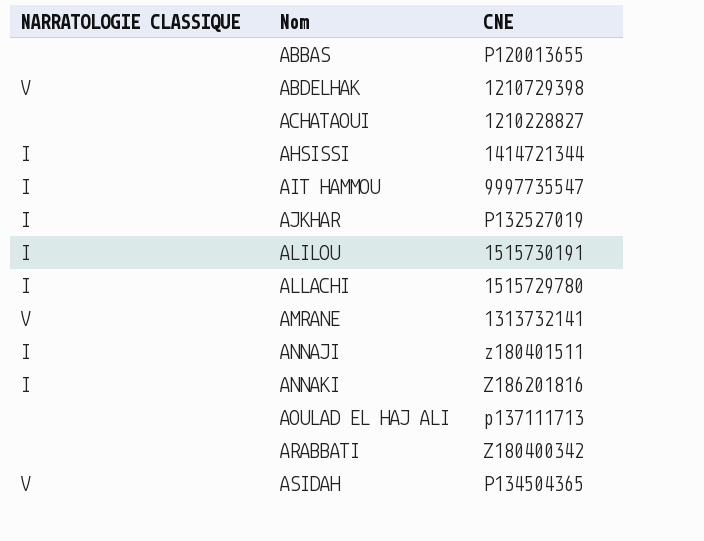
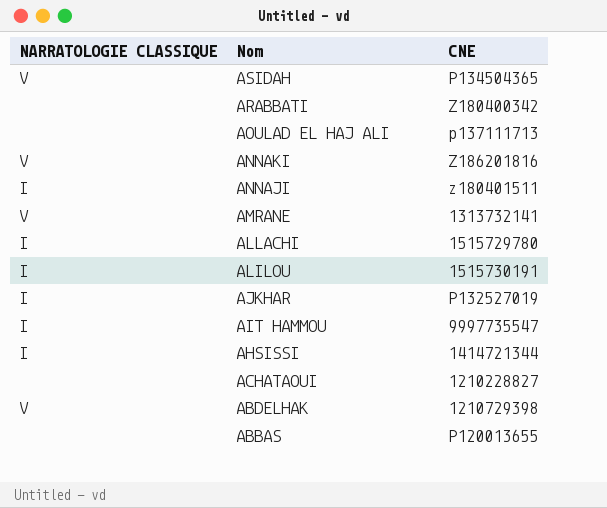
row order: Nom ascending -> Nom descending
ANNAKI | NARRATOLOGIE CLASSIQUE: I -> V

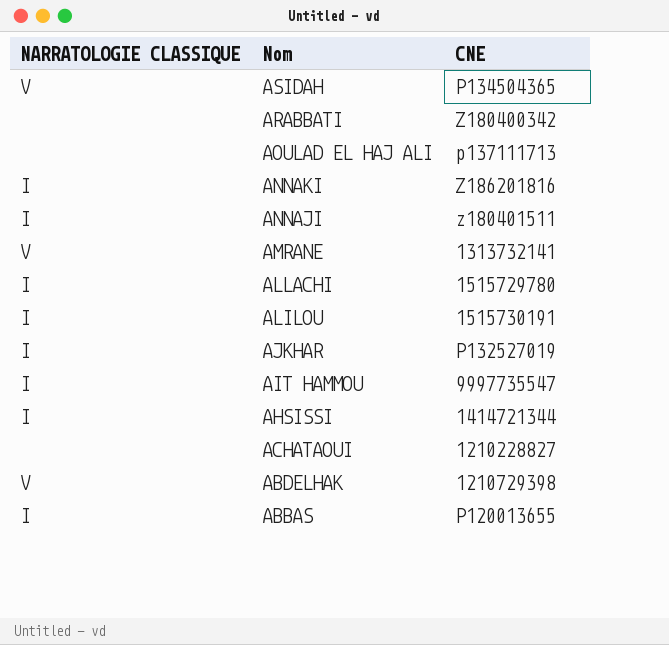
ANNAKI | NARRATOLOGIE CLASSIQUE: V -> I
ABBAS | NARRATOLOGIE CLASSIQUE: none -> I

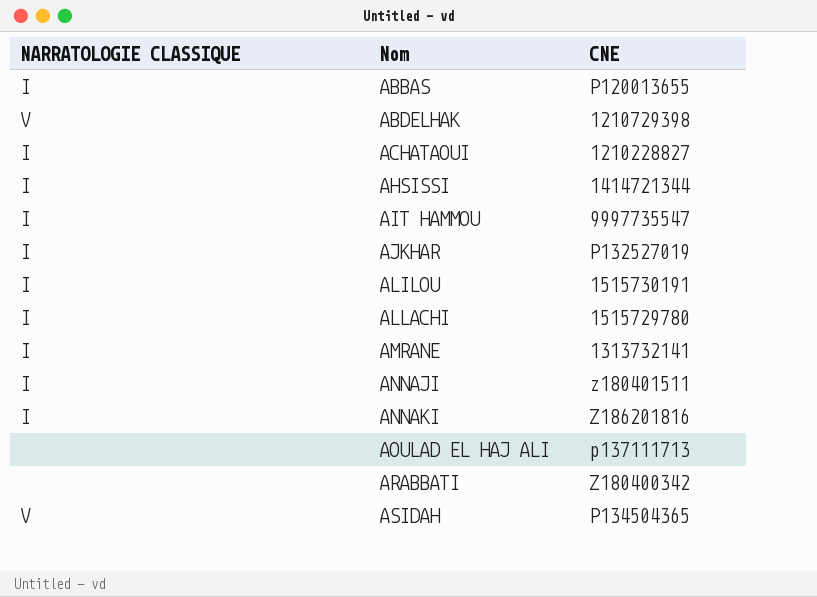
row order: Nom descending -> Nom ascending
ACHATAOUI | NARRATOLOGIE CLASSIQUE: none -> I
AMRANE | NARRATOLOGIE CLASSIQUE: V -> I

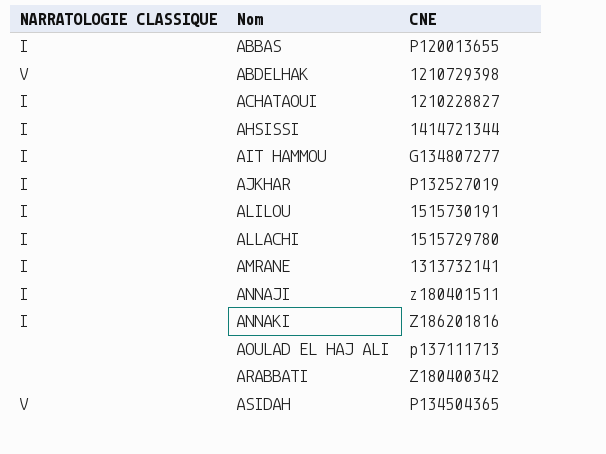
AIT HAMMOU | CNE: 9997735547 -> G134807277

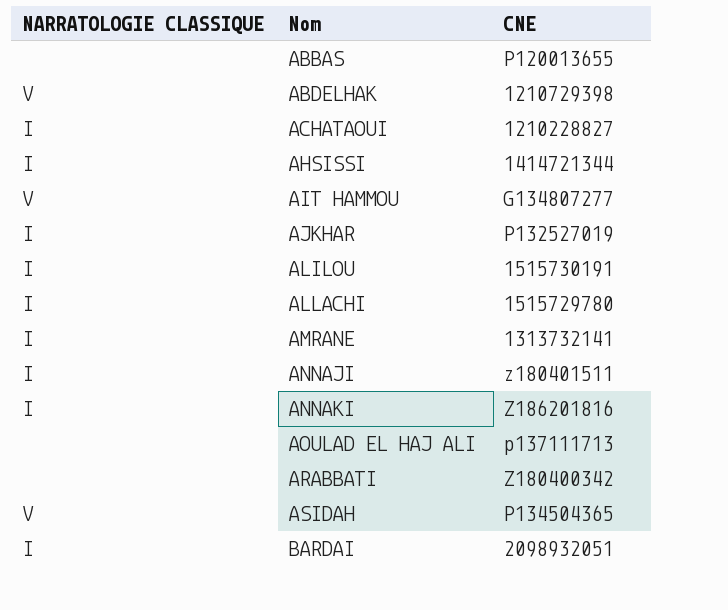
ABBAS | NARRATOLOGIE CLASSIQUE: I -> none
AIT HAMMOU | NARRATOLOGIE CLASSIQUE: I -> V
row BARDAI: none -> I | 2098932051

